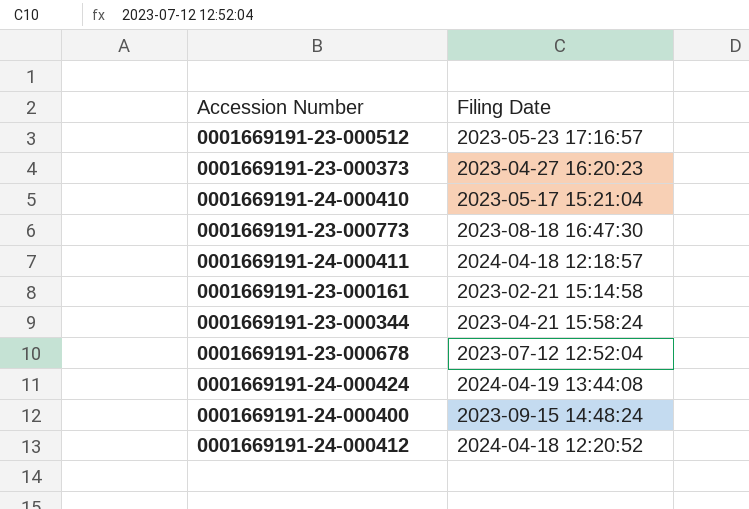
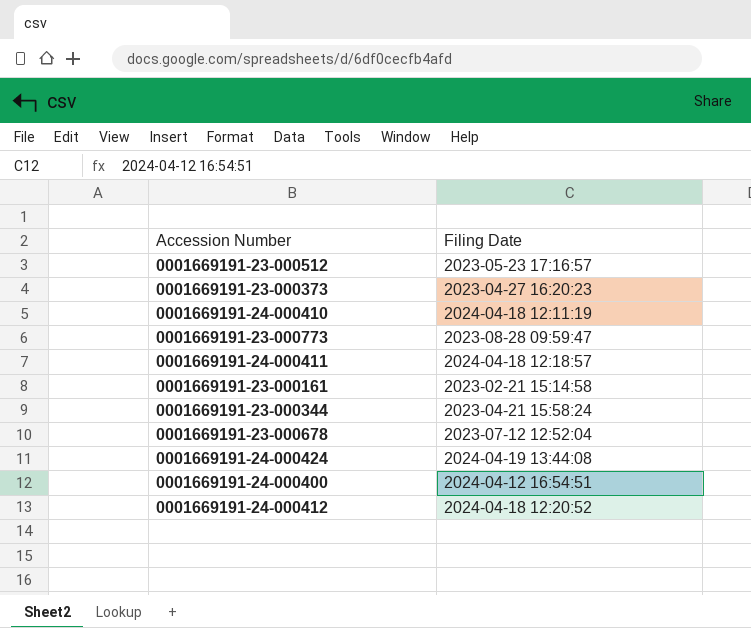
0001669191-24-000410 | Filing Date: 2023-05-17 15:21:04 -> 2024-04-18 12:11:19
0001669191-23-000773 | Filing Date: 2023-08-18 16:47:30 -> 2023-08-28 09:59:47
0001669191-24-000400 | Filing Date: 2023-09-15 14:48:24 -> 2024-04-12 16:54:51

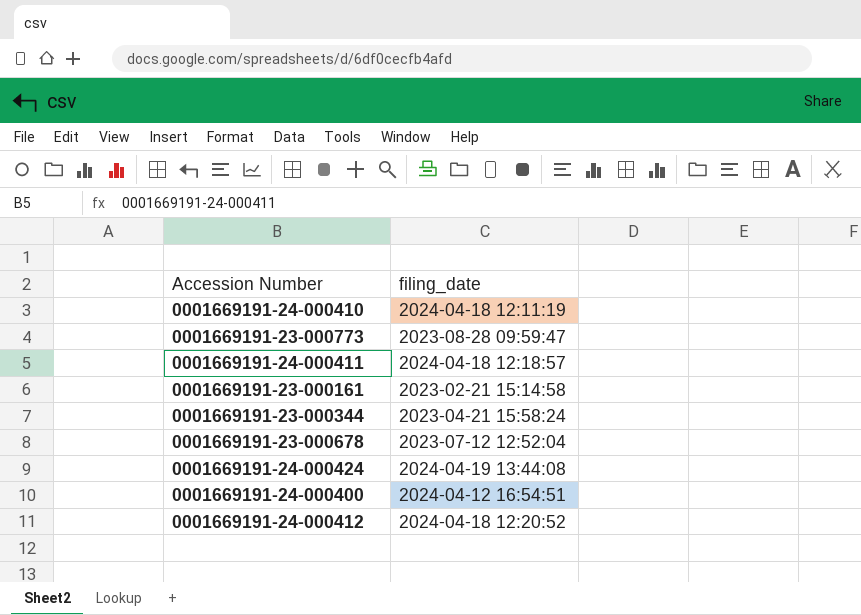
column name: Filing Date -> filing_date
row 0001669191-23-000512: 2023-05-23 17:16:57 -> none
row 0001669191-23-000373: 2023-04-27 16:20:23 -> none

